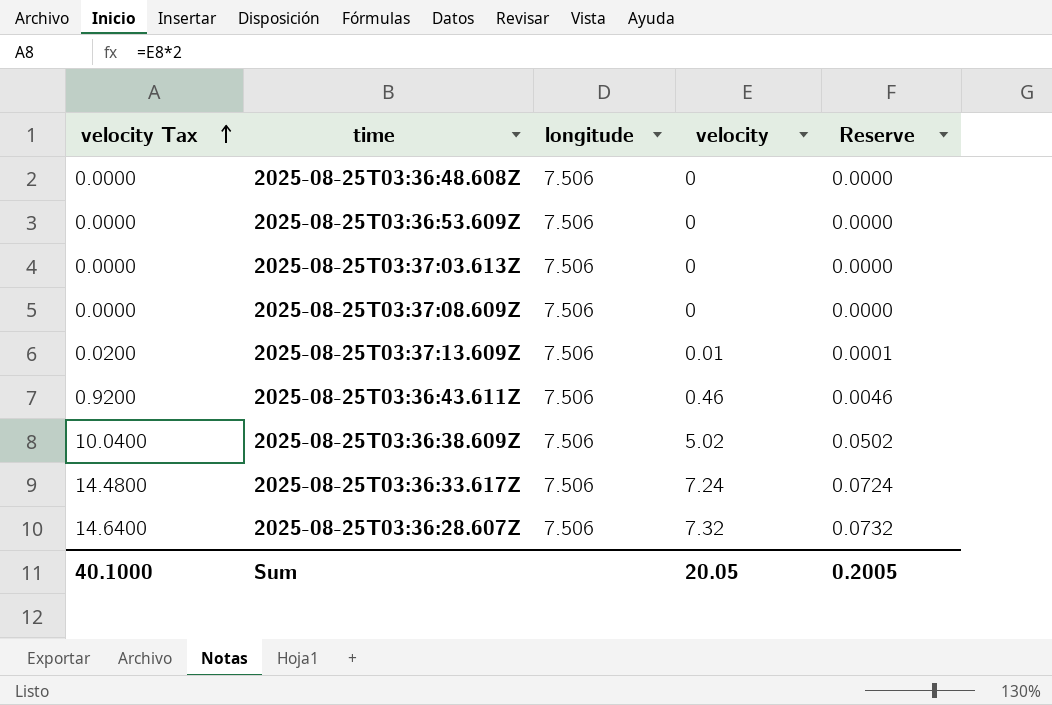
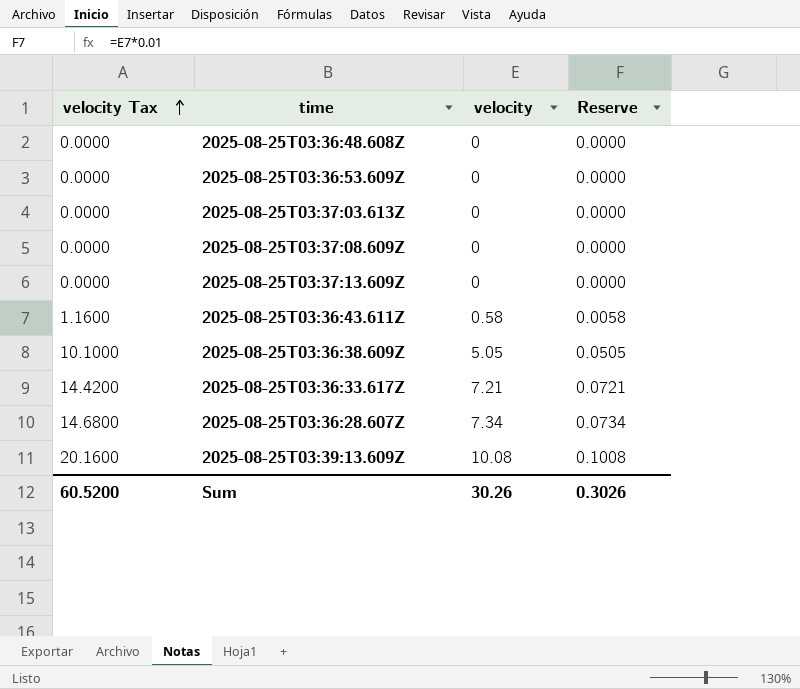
column longitude | position: 3 -> none
2025-08-25T03:37:13.609Z | velocity Tax: 0.0200 -> 0.0000
2025-08-25T03:37:13.609Z | velocity: 0.01 -> 0
2025-08-25T03:37:13.609Z | Reserve: 0.0001 -> 0.0000
2025-08-25T03:36:43.611Z | velocity Tax: 0.9200 -> 1.1600
2025-08-25T03:36:43.611Z | velocity: 0.46 -> 0.58
2025-08-25T03:36:43.611Z | Reserve: 0.0046 -> 0.0058
2025-08-25T03:36:38.609Z | velocity Tax: 10.0400 -> 10.1000
2025-08-25T03:36:38.609Z | velocity: 5.02 -> 5.05
2025-08-25T03:36:38.609Z | Reserve: 0.0502 -> 0.0505
2025-08-25T03:36:33.617Z | velocity Tax: 14.4800 -> 14.4200
2025-08-25T03:36:33.617Z | velocity: 7.24 -> 7.21
2025-08-25T03:36:33.617Z | Reserve: 0.0724 -> 0.0721
2025-08-25T03:36:28.607Z | velocity Tax: 14.6400 -> 14.6800
2025-08-25T03:36:28.607Z | velocity: 7.32 -> 7.34
2025-08-25T03:36:28.607Z | Reserve: 0.0732 -> 0.0734
row 2025-08-25T03:39:13.609Z: none -> 20.1600 | 10.08 | 0.1008
Sum | velocity Tax: 40.1000 -> 60.5200
Sum | velocity: 20.05 -> 30.26
Sum | Reserve: 0.2005 -> 0.3026

